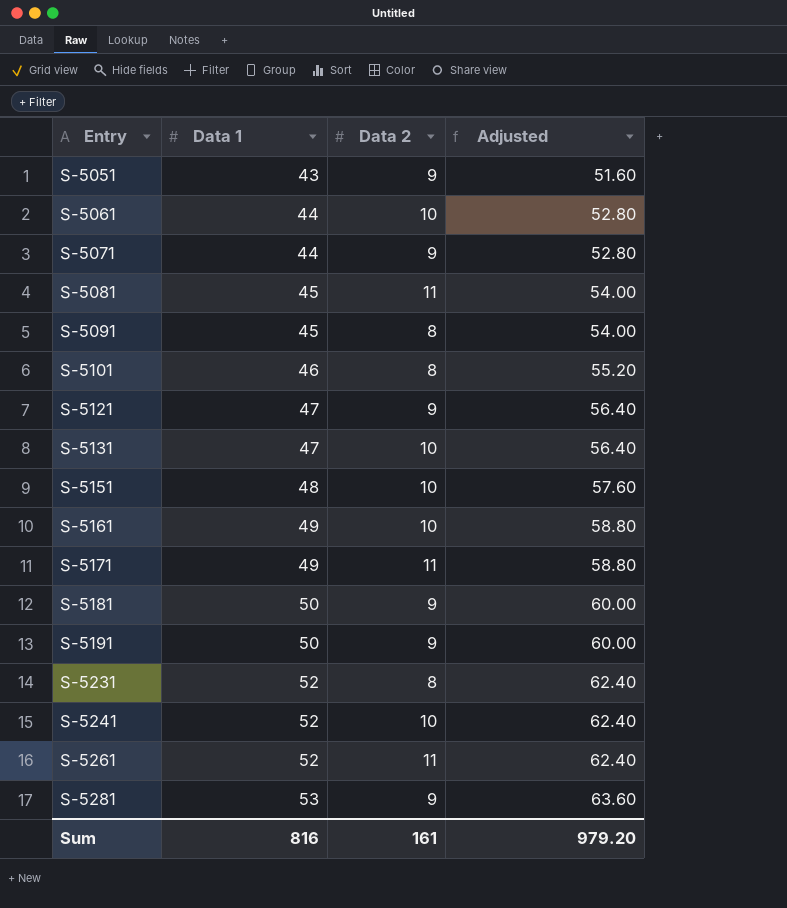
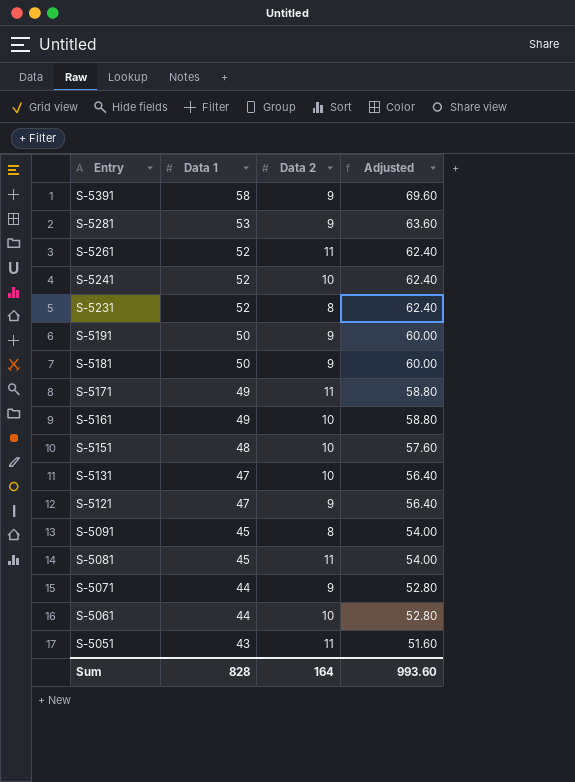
row order: Entry ascending -> Entry descending
row S-5101: 46 | 8 | 55.20 -> none
row S-5391: none -> 58 | 9 | 69.60
S-5051 | Data 2: 9 -> 11
Sum | Data 1: 816 -> 828
Sum | Data 2: 161 -> 164
Sum | Adjusted: 979.20 -> 993.60

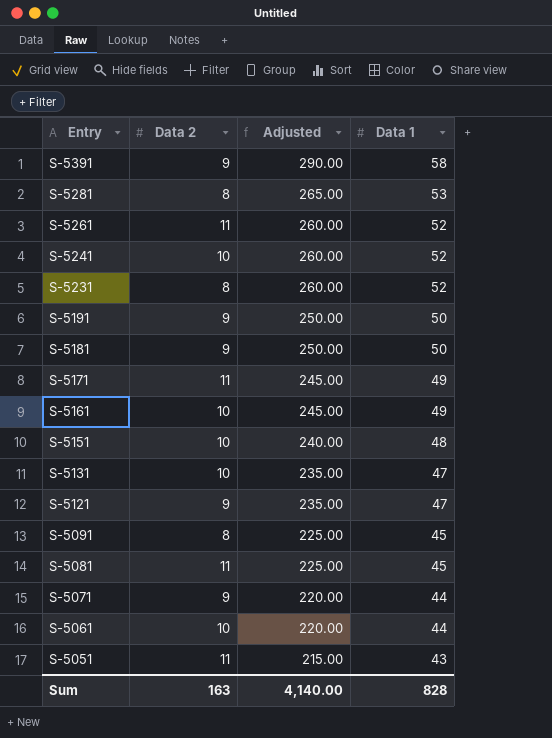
column Adjusted | formula: [Data 1] * 1.2 -> [Data 1] * 5
column Data 1 | position: 2 -> 4
S-5281 | Data 2: 9 -> 8
Sum | Data 2: 164 -> 163
Sum | Adjusted: 993.60 -> 4,140.00

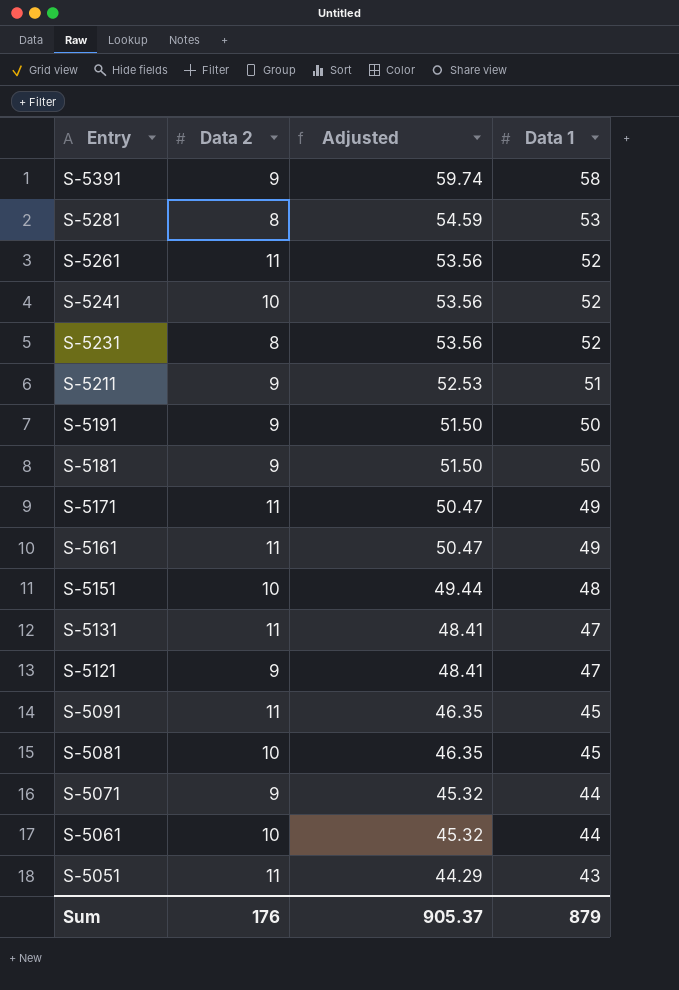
column Adjusted | formula: [Data 1] * 5 -> [Data 1] * 1.03
row S-5211: none -> 9 | 52.53 | 51
S-5161 | Data 2: 10 -> 11
S-5131 | Data 2: 10 -> 11
S-5091 | Data 2: 8 -> 11
S-5081 | Data 2: 11 -> 10
Sum | Data 2: 163 -> 176
Sum | Adjusted: 4,140.00 -> 905.37
Sum | Data 1: 828 -> 879

